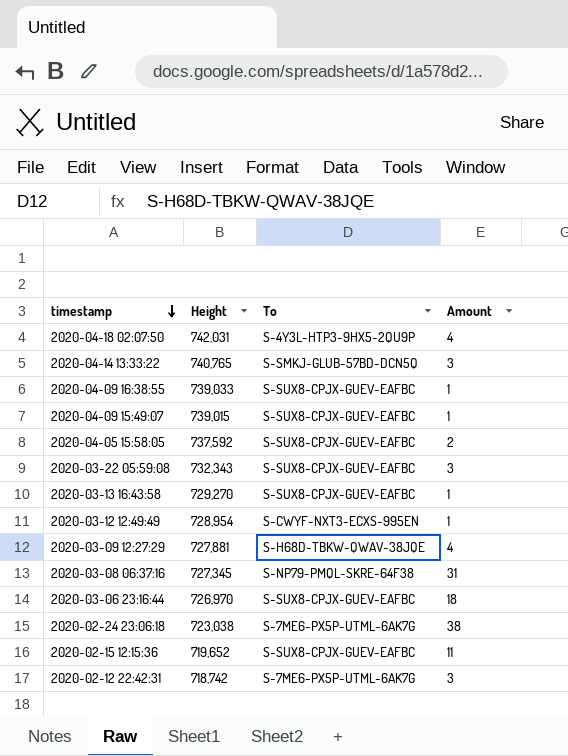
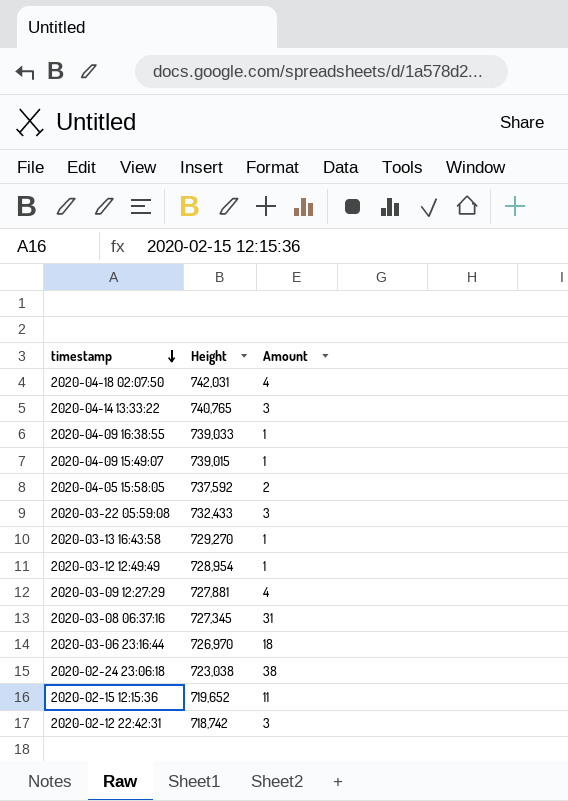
column To | position: 3 -> none
2020-03-22 05:59:08 | Height: 732,343 -> 732,433

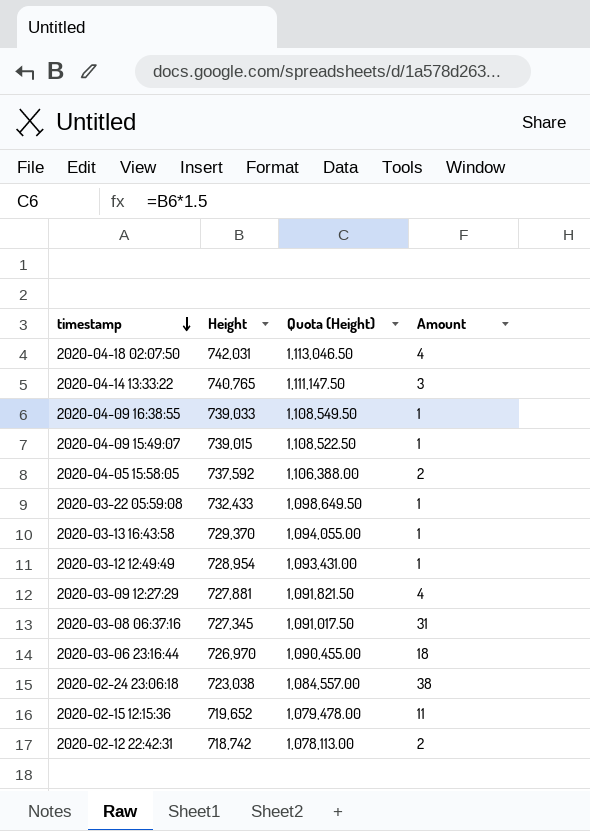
column Quota (Height) | formula: none -> [Height] * 1.5
2020-03-22 05:59:08 | Amount: 3 -> 1
2020-03-13 16:43:58 | Height: 729,270 -> 729,370
2020-02-12 22:42:31 | Amount: 3 -> 2

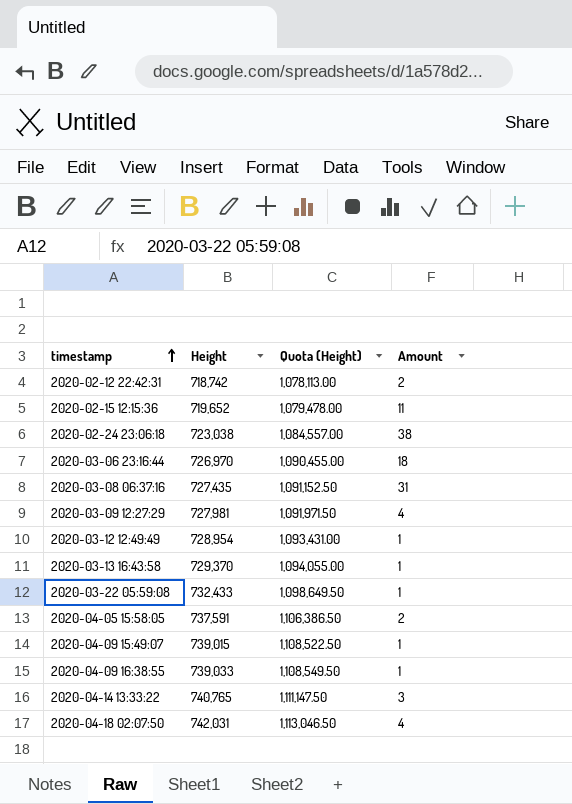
row order: timestamp descending -> timestamp ascending
2020-03-08 06:37:16 | Height: 727,345 -> 727,435
2020-03-08 06:37:16 | Quota (Height): 1,091,017.50 -> 1,091,152.50
2020-03-09 12:27:29 | Height: 727,881 -> 727,981
2020-03-09 12:27:29 | Quota (Height): 1,091,821.50 -> 1,091,971.50
2020-04-05 15:58:05 | Height: 737,592 -> 737,591
2020-04-05 15:58:05 | Quota (Height): 1,106,388.00 -> 1,106,386.50

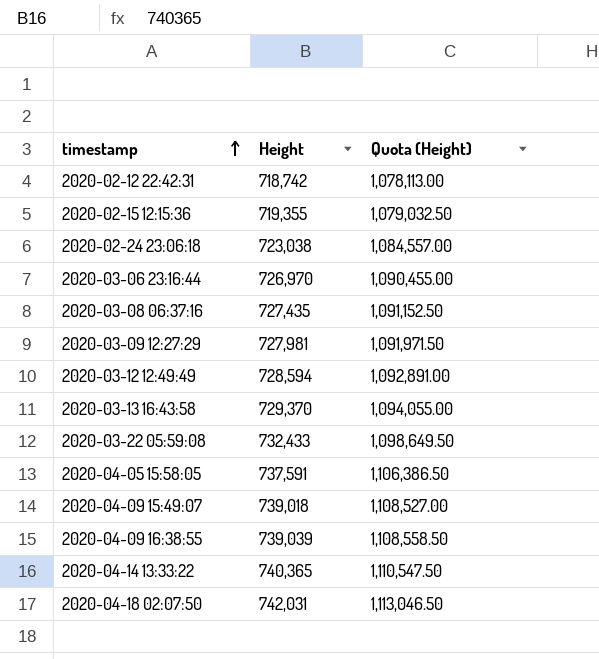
column Amount | position: 4 -> none
2020-02-15 12:15:36 | Height: 719,652 -> 719,355
2020-02-15 12:15:36 | Quota (Height): 1,079,478.00 -> 1,079,032.50
2020-03-12 12:49:49 | Height: 728,954 -> 728,594
2020-03-12 12:49:49 | Quota (Height): 1,093,431.00 -> 1,092,891.00
2020-04-09 15:49:07 | Height: 739,015 -> 739,018
2020-04-09 15:49:07 | Quota (Height): 1,108,522.50 -> 1,108,527.00
2020-04-09 16:38:55 | Height: 739,033 -> 739,039
2020-04-09 16:38:55 | Quota (Height): 1,108,549.50 -> 1,108,558.50
2020-04-14 13:33:22 | Height: 740,765 -> 740,365
2020-04-14 13:33:22 | Quota (Height): 1,111,147.50 -> 1,110,547.50

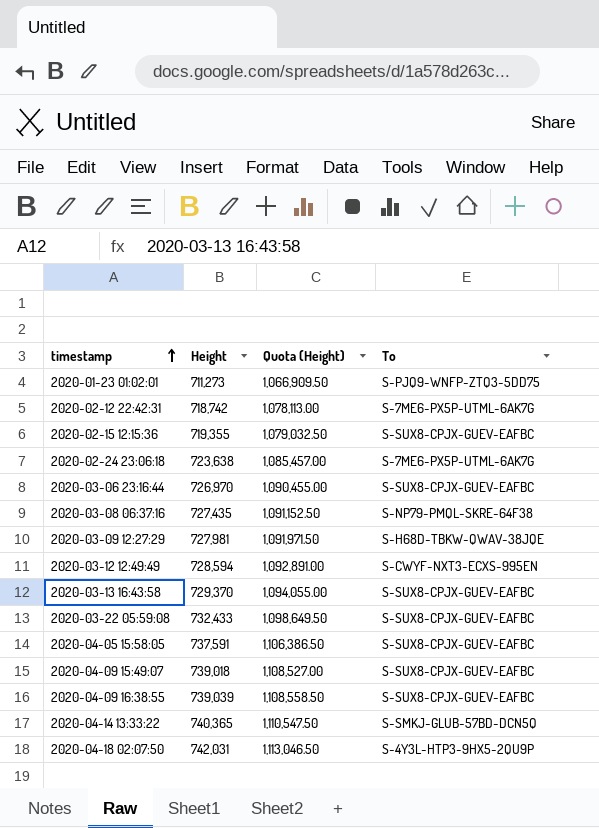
column To | position: none -> 4
row 2020-01-23 01:02:01: none -> 711,273 | 1,066,909.50 | S-PJQ9-WNFP-ZTQ3-5DD75
2020-02-24 23:06:18 | Height: 723,038 -> 723,638
2020-02-24 23:06:18 | Quota (Height): 1,084,557.00 -> 1,085,457.00

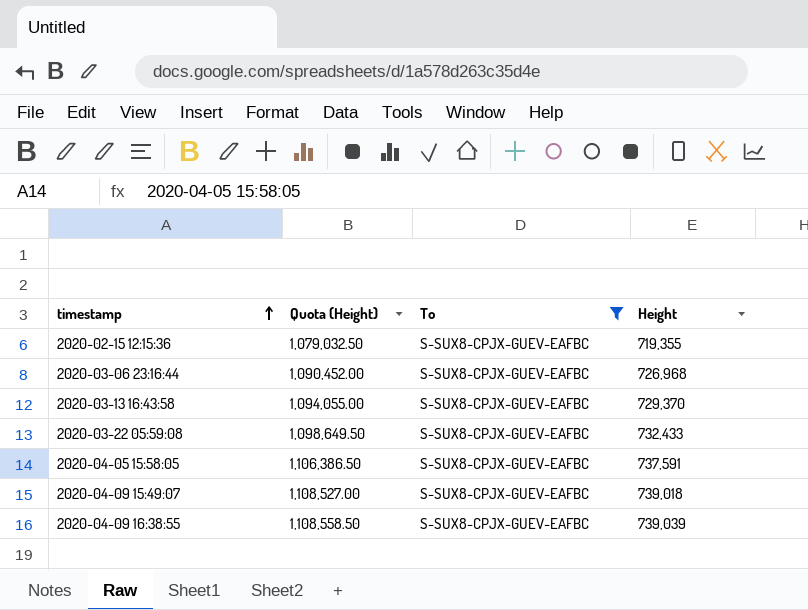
filter: none -> To = S-SUX8-CPJX-GUEV-EAFBC
column Height | position: 2 -> 4
2020-03-06 23:16:44 | Quota (Height): 1,090,455.00 -> 1,090,452.00
2020-03-06 23:16:44 | Height: 726,970 -> 726,968

